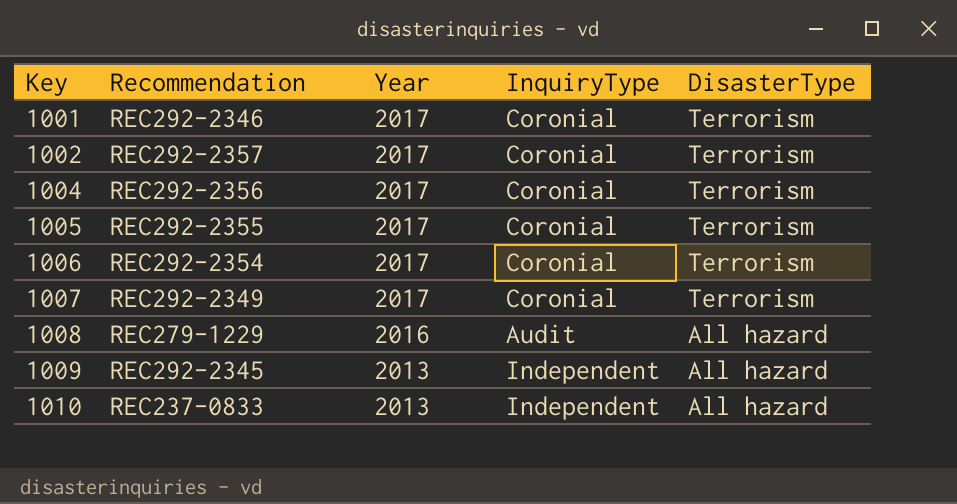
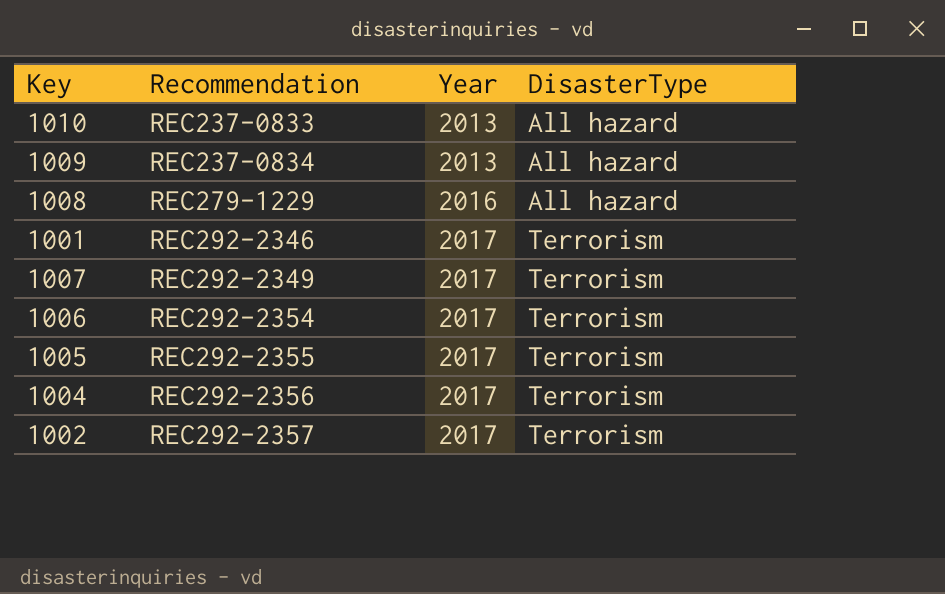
row order: Key ascending -> Recommendation ascending
column InquiryType | position: 4 -> none
1009 | Recommendation: REC292-2345 -> REC237-0834

